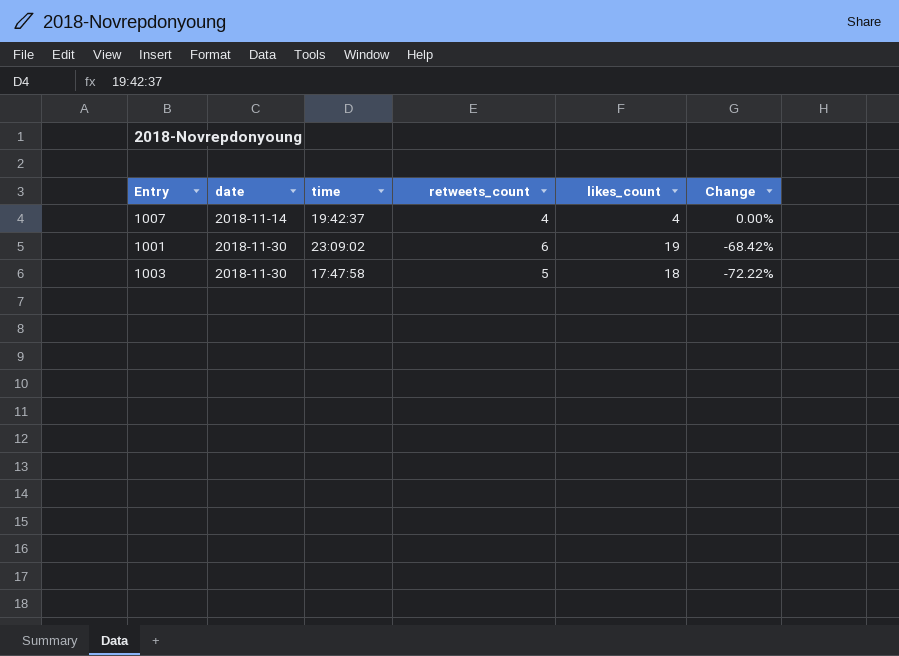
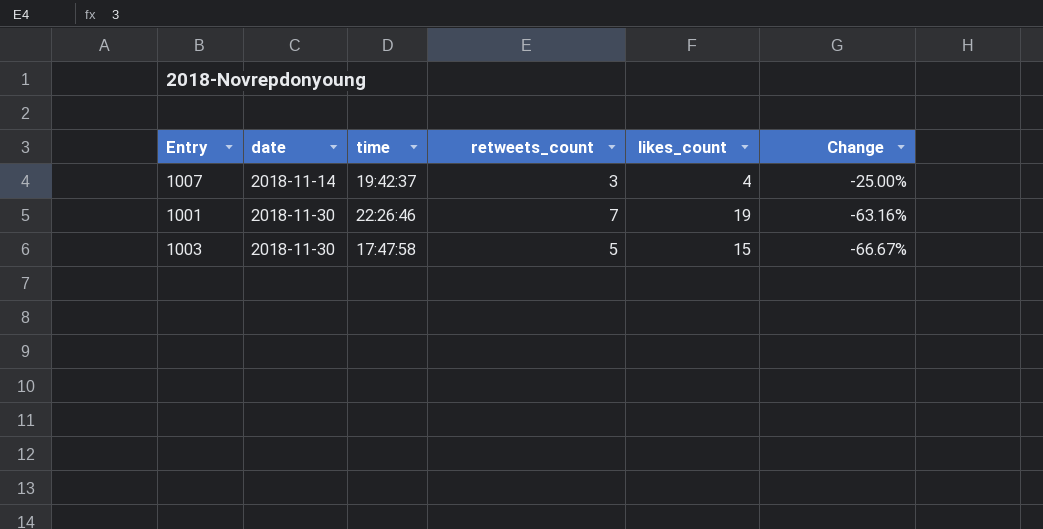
1007 | retweets_count: 4 -> 3
1007 | Change: 0.00% -> -25.00%
1001 | time: 23:09:02 -> 22:26:46
1001 | retweets_count: 6 -> 7
1001 | Change: -68.42% -> -63.16%
1003 | likes_count: 18 -> 15
1003 | Change: -72.22% -> -66.67%

